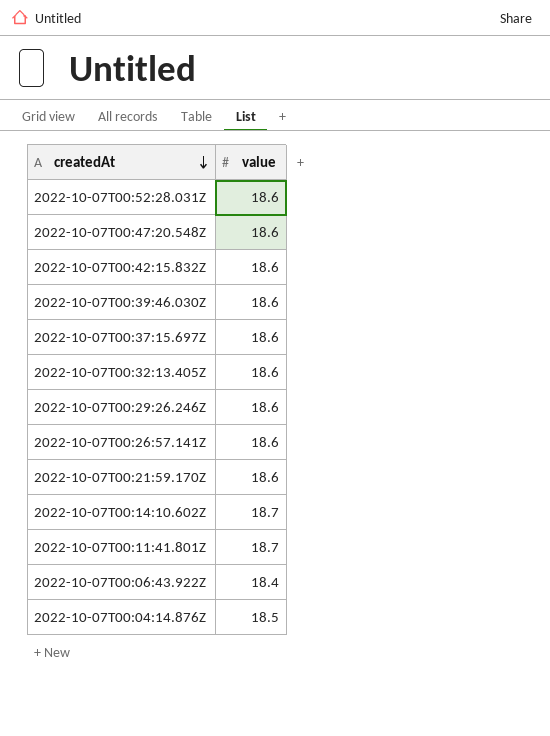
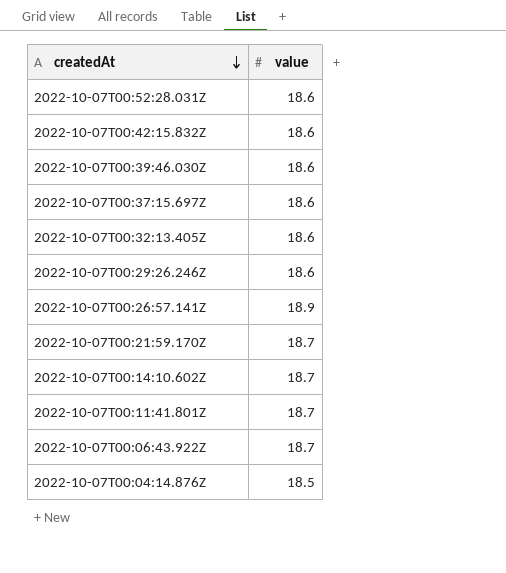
row 2022-10-07T00:47:20.548Z: 18.6 -> none
2022-10-07T00:26:57.141Z | value: 18.6 -> 18.9
2022-10-07T00:21:59.170Z | value: 18.6 -> 18.7
2022-10-07T00:06:43.922Z | value: 18.4 -> 18.7

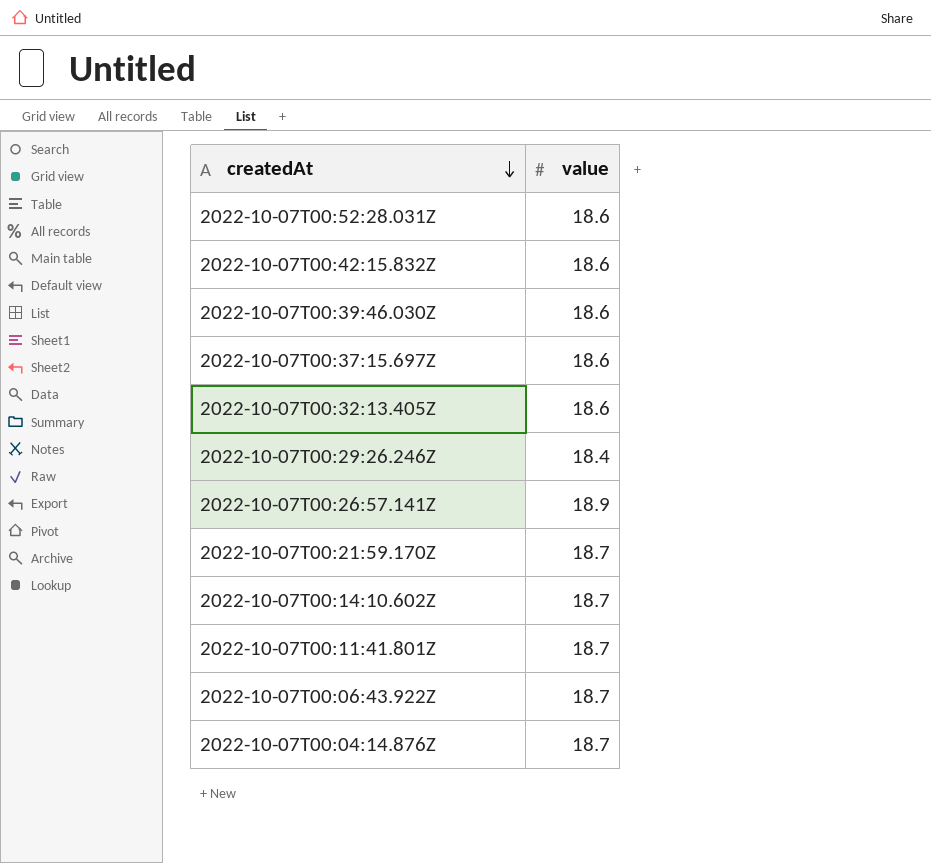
2022-10-07T00:29:26.246Z | value: 18.6 -> 18.4
2022-10-07T00:04:14.876Z | value: 18.5 -> 18.7

